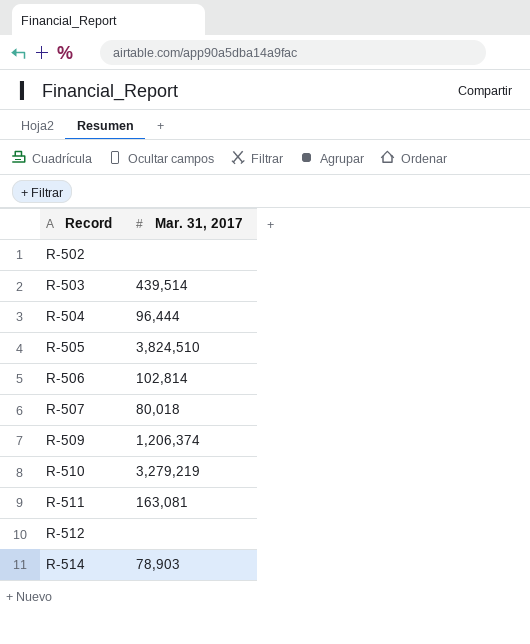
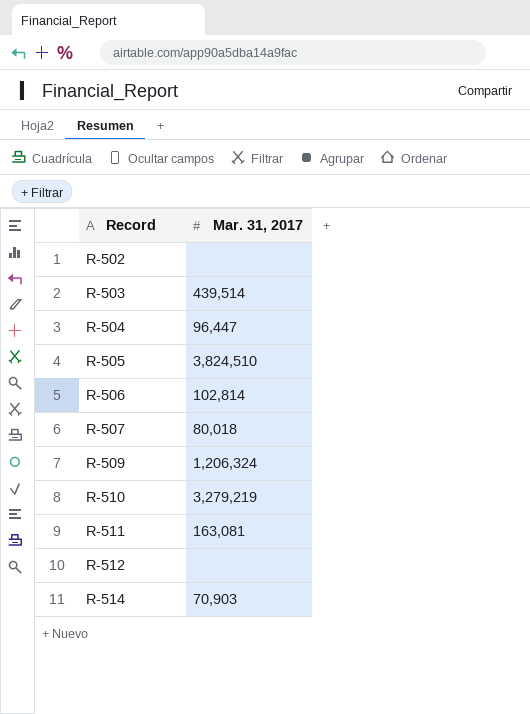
R-504 | Mar. 31, 2017: 96,444 -> 96,447
R-509 | Mar. 31, 2017: 1,206,374 -> 1,206,324
R-514 | Mar. 31, 2017: 78,903 -> 70,903

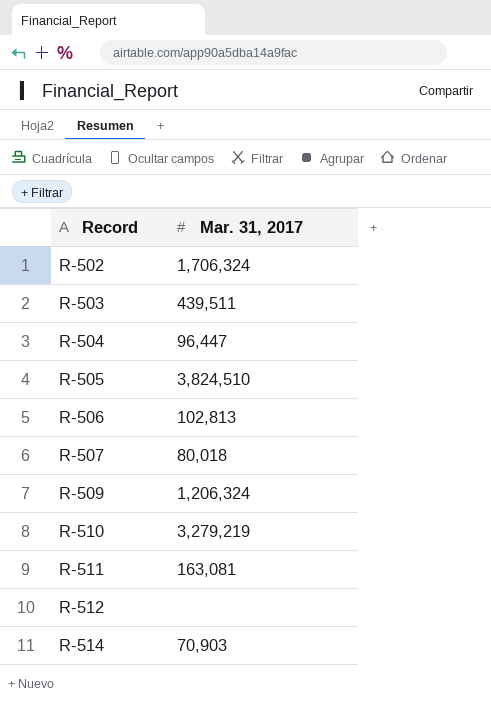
R-502 | Mar. 31, 2017: none -> 1,706,324
R-503 | Mar. 31, 2017: 439,514 -> 439,511
R-506 | Mar. 31, 2017: 102,814 -> 102,813

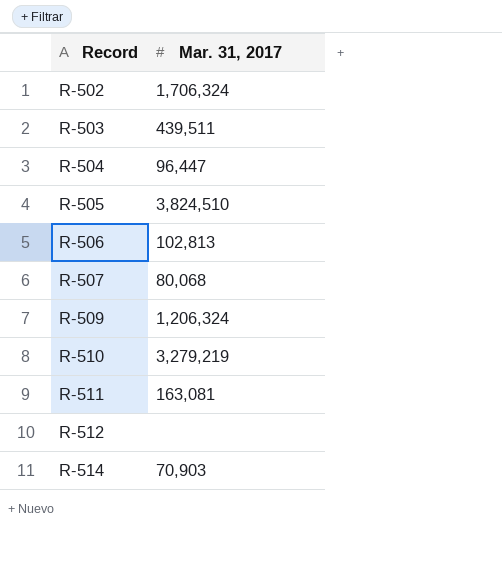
R-507 | Mar. 31, 2017: 80,018 -> 80,068

